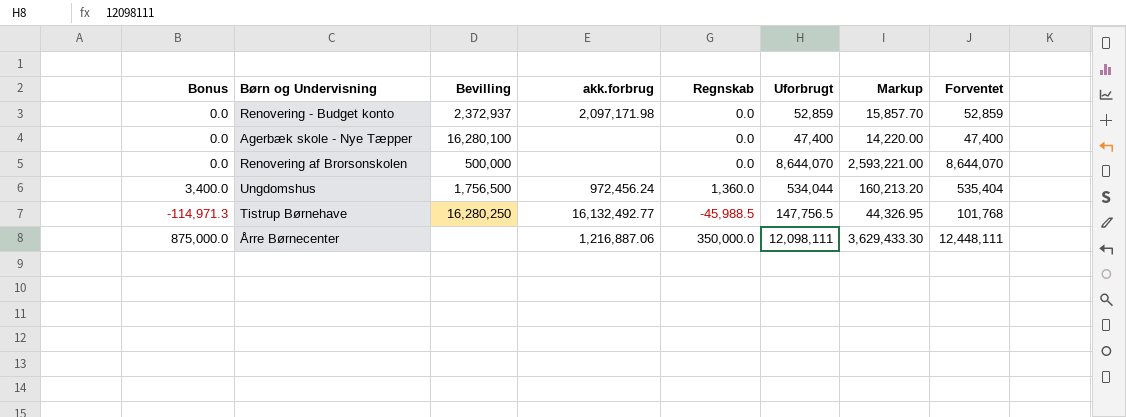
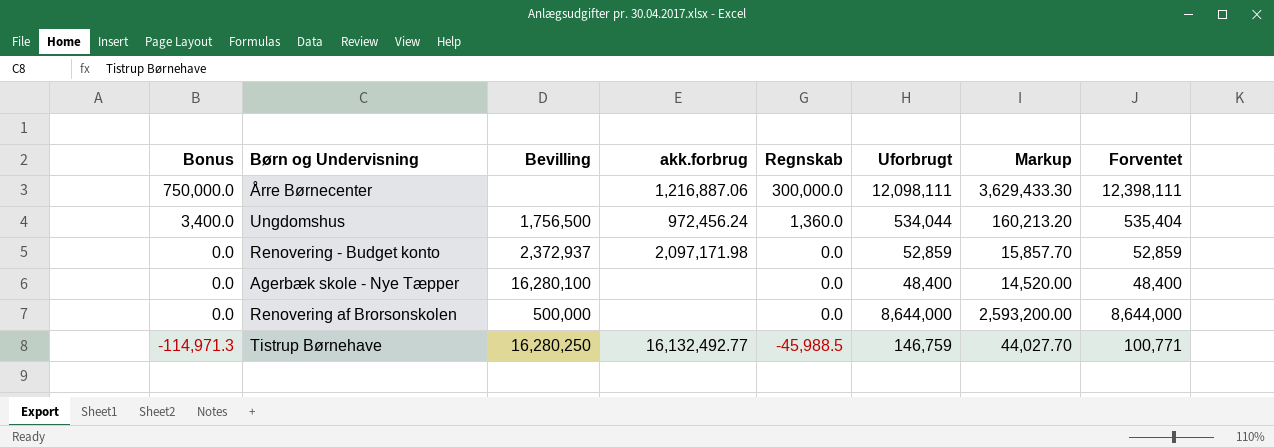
row order: none -> Bonus descending
Årre Børnecenter | Bonus: 875,000.0 -> 750,000.0
Årre Børnecenter | Regnskab: 350,000.0 -> 300,000.0
Årre Børnecenter | Forventet: 12,448,111 -> 12,398,111
Agerbæk skole - Nye Tæpper | Uforbrugt: 47,400 -> 48,400
Agerbæk skole - Nye Tæpper | Markup: 14,220.00 -> 14,520.00
Agerbæk skole - Nye Tæpper | Forventet: 47,400 -> 48,400
Renovering af Brorsonskolen | Uforbrugt: 8,644,070 -> 8,644,000
Renovering af Brorsonskolen | Markup: 2,593,221.00 -> 2,593,200.00
Renovering af Brorsonskolen | Forventet: 8,644,070 -> 8,644,000
Tistrup Børnehave | Uforbrugt: 147,756.5 -> 146,759
Tistrup Børnehave | Markup: 44,326.95 -> 44,027.70
Tistrup Børnehave | Forventet: 101,768 -> 100,771

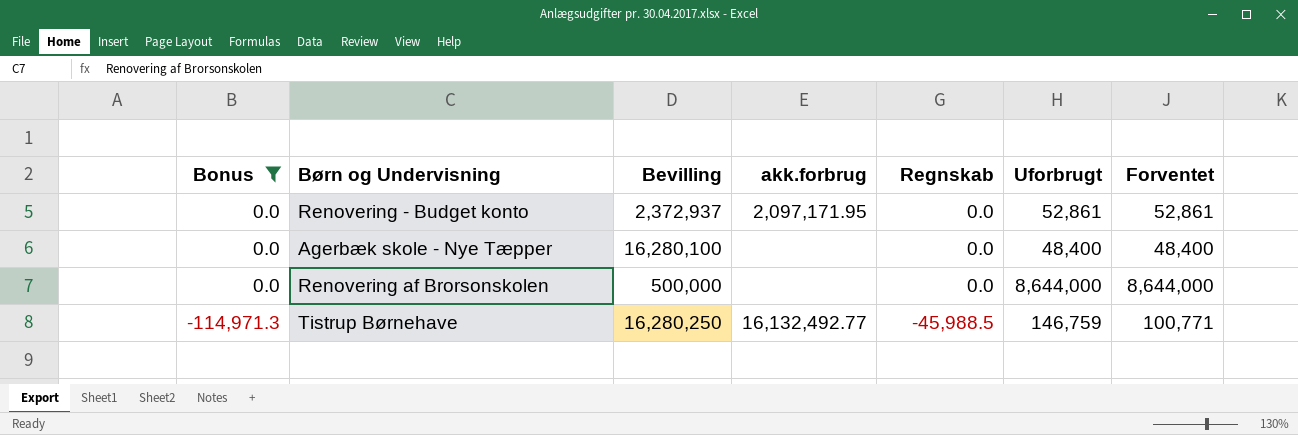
filter: none -> Bonus <= 0.0
column Markup | formula: [Uforbrugt] * 0.3 -> none
Renovering - Budget konto | akk.forbrug: 2,097,171.98 -> 2,097,171.95
Renovering - Budget konto | Uforbrugt: 52,859 -> 52,861
Renovering - Budget konto | Forventet: 52,859 -> 52,861

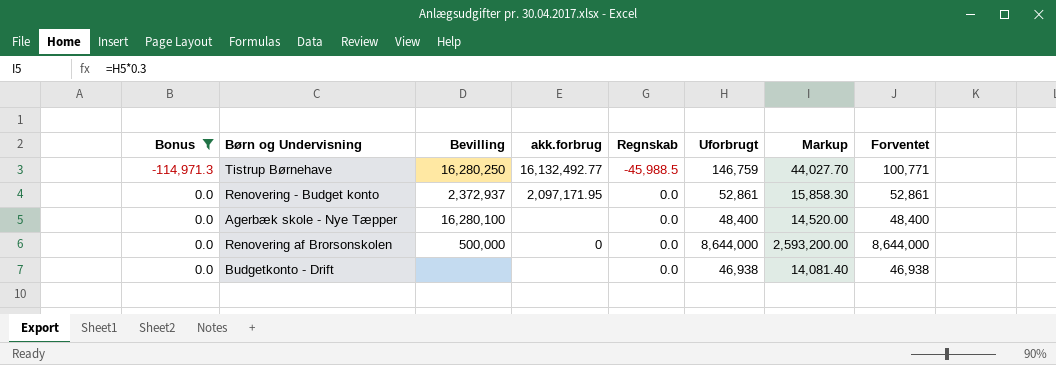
row order: Bonus descending -> Bonus ascending
column Markup | formula: none -> [Uforbrugt] * 0.3
Renovering af Brorsonskolen | akk.forbrug: none -> 0
row Budgetkonto - Drift: none -> 0.0 | none | none | 0.0 | 46,938 | 14,081.40 | 46,938

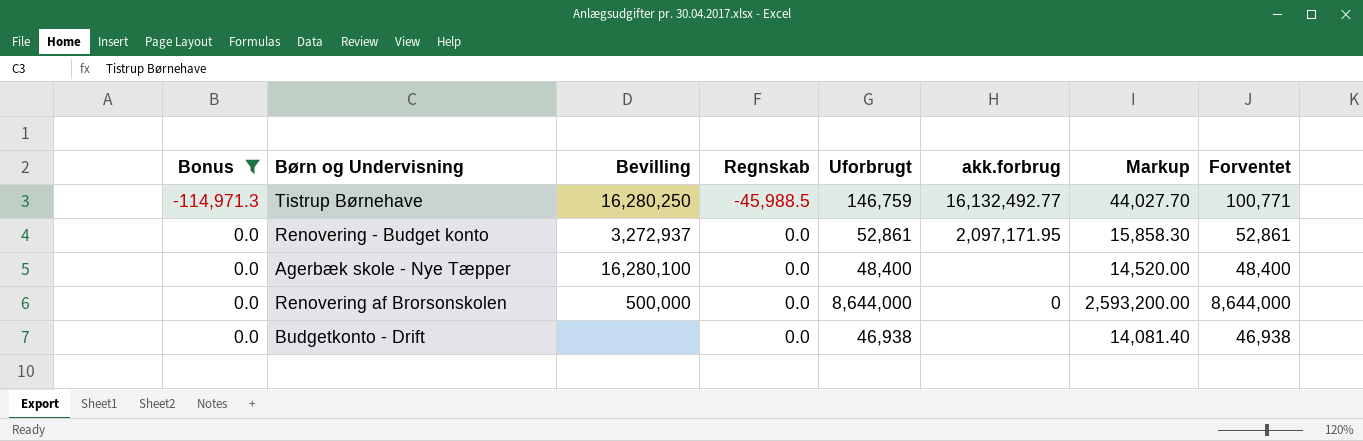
column akk.forbrug | position: 4 -> 6
Renovering - Budget konto | Bevilling: 2,372,937 -> 3,272,937

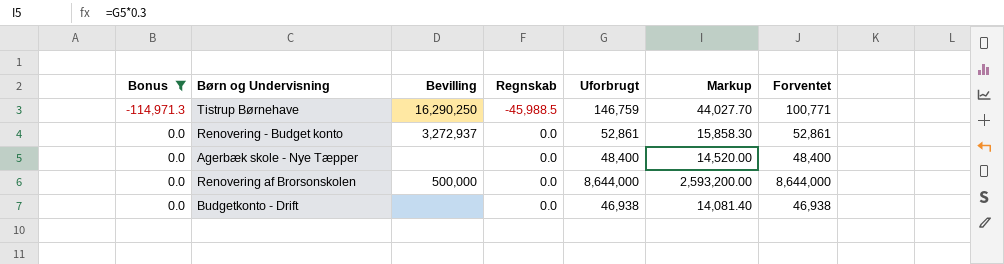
column akk.forbrug | position: 6 -> none
Tistrup Børnehave | Bevilling: 16,280,250 -> 16,290,250
Agerbæk skole - Nye Tæpper | Bevilling: 16,280,100 -> none

